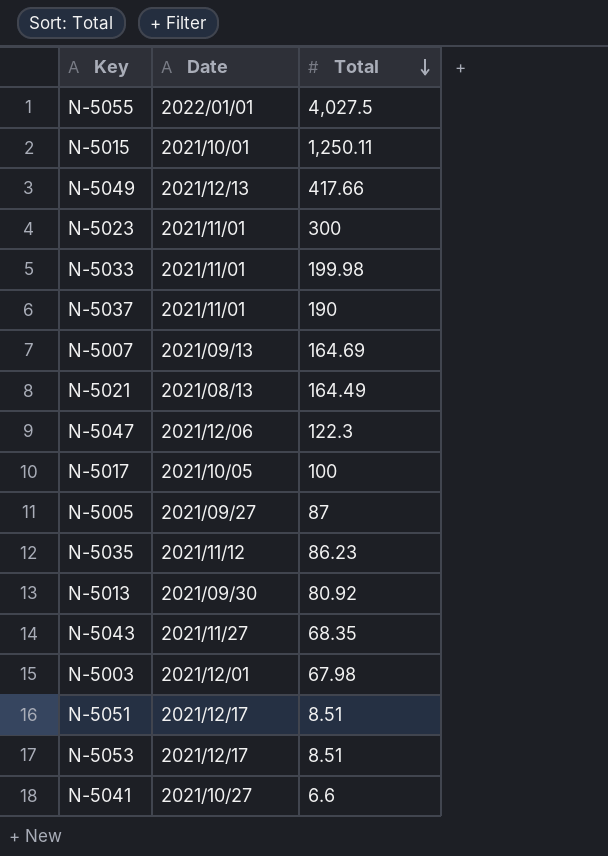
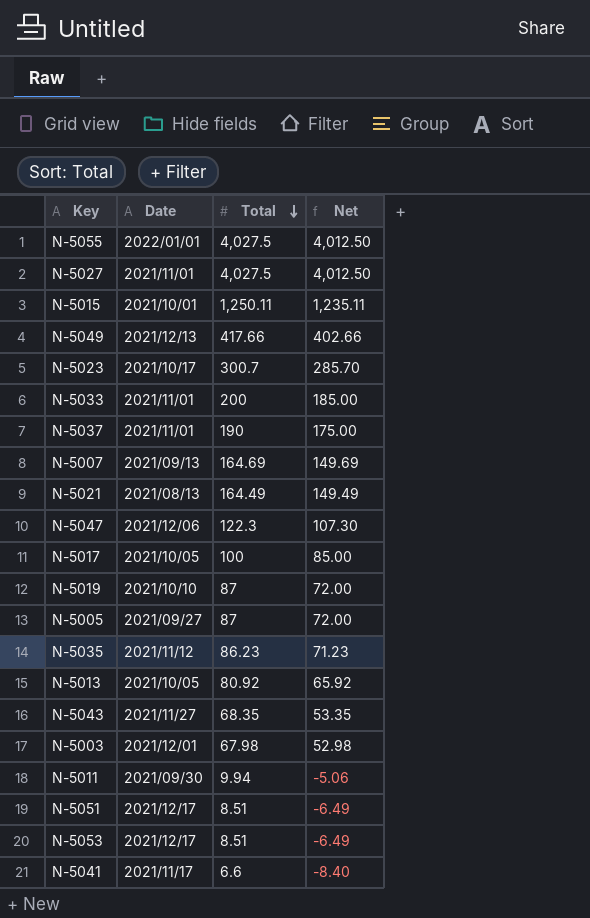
column Net | formula: none -> [Total] - 15
row N-5027: none -> 2021/11/01 | 4,027.5 | 4,012.50
N-5023 | Date: 2021/11/01 -> 2021/10/17
N-5023 | Total: 300 -> 300.7
N-5033 | Total: 199.98 -> 200
row N-5019: none -> 2021/10/10 | 87 | 72.00
N-5013 | Date: 2021/09/30 -> 2021/10/05
row N-5011: none -> 2021/09/30 | 9.94 | -5.06
N-5041 | Date: 2021/10/27 -> 2021/11/17

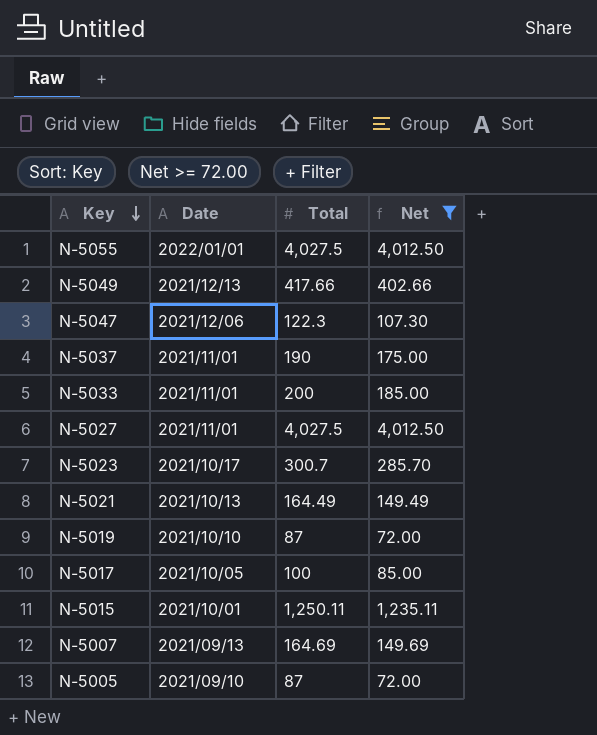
filter: none -> Net >= 72.00
row order: Total descending -> Key descending
N-5021 | Date: 2021/08/13 -> 2021/10/13
N-5005 | Date: 2021/09/27 -> 2021/09/10

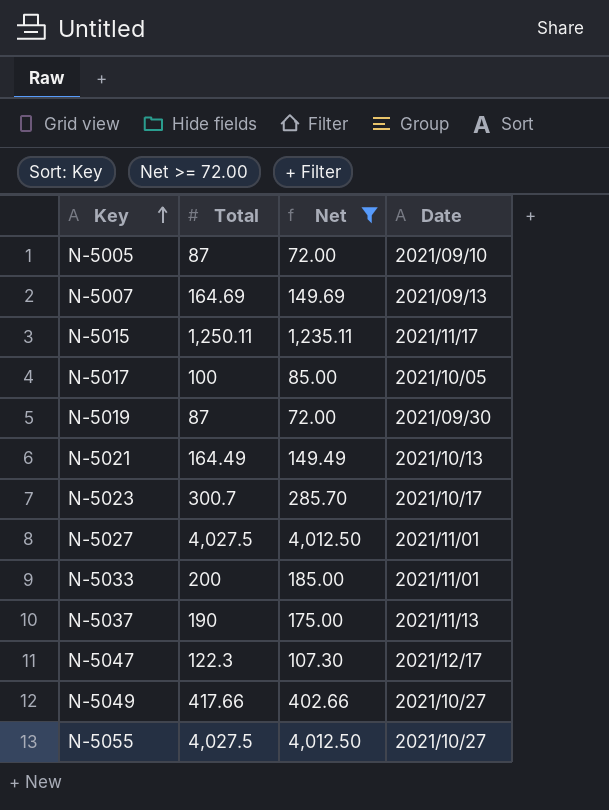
row order: Key descending -> Key ascending
column Date | position: 2 -> 4
N-5015 | Date: 2021/10/01 -> 2021/11/17
N-5019 | Date: 2021/10/10 -> 2021/09/30
N-5037 | Date: 2021/11/01 -> 2021/11/13
N-5047 | Date: 2021/12/06 -> 2021/12/17
N-5049 | Date: 2021/12/13 -> 2021/10/27
N-5055 | Date: 2022/01/01 -> 2021/10/27

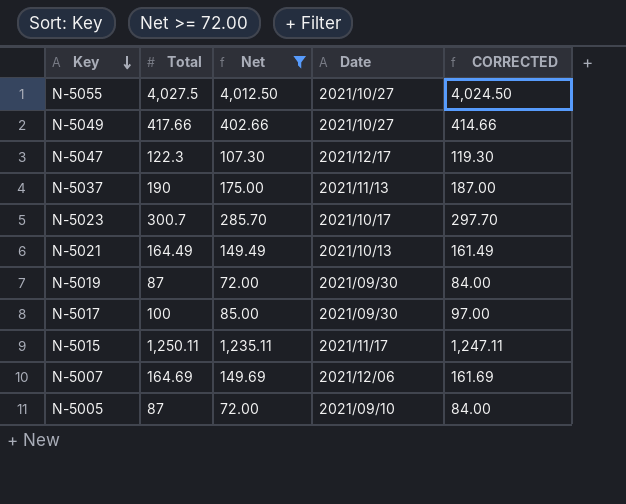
row order: Key ascending -> Key descending
column CORRECTED | formula: none -> [Total] - 3
row N-5027: 4,027.5 | 4,012.50 | 2021/11/01 -> none
row N-5033: 200 | 185.00 | 2021/11/01 -> none
N-5017 | Date: 2021/10/05 -> 2021/09/30
N-5007 | Date: 2021/09/13 -> 2021/12/06

